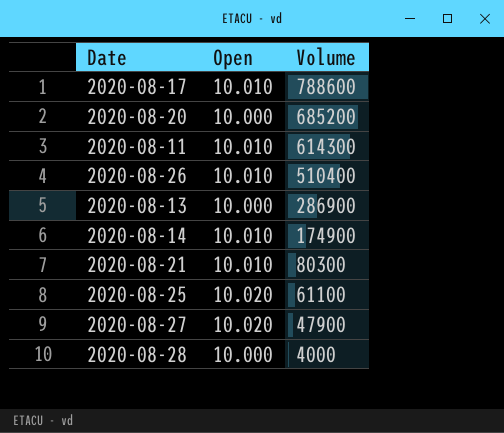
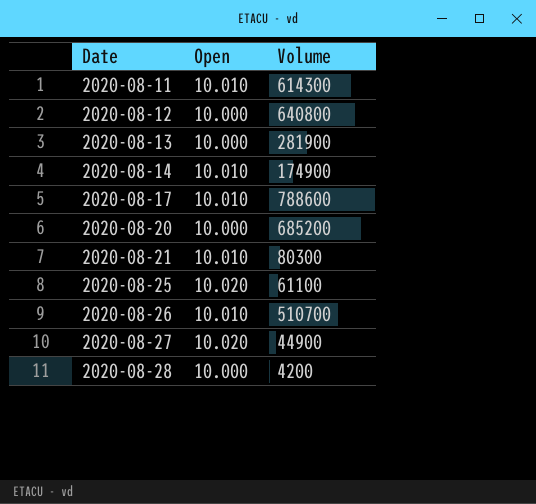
row order: Volume descending -> Date ascending
row 2020-08-12: none -> 10.000 | 640800
2020-08-13 | Volume: 286900 -> 281900
2020-08-26 | Volume: 510400 -> 510700
2020-08-27 | Volume: 47900 -> 44900
2020-08-28 | Volume: 4000 -> 4200

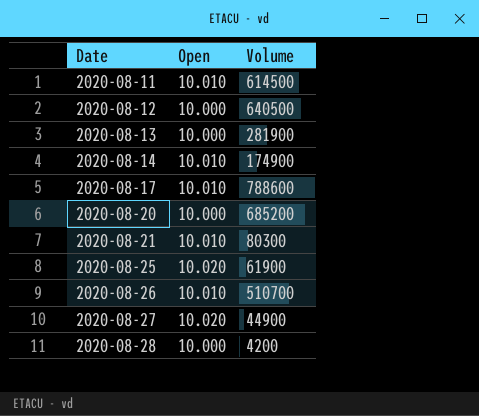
2020-08-11 | Volume: 614300 -> 614500
2020-08-12 | Volume: 640800 -> 640500
2020-08-25 | Volume: 61100 -> 61900

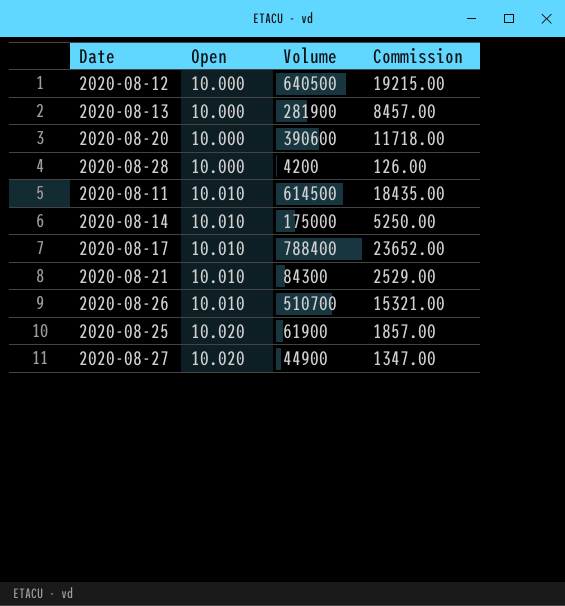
row order: Date ascending -> Open ascending
column Commission | formula: none -> [Volume] * 0.03
2020-08-20 | Volume: 685200 -> 390600
2020-08-14 | Volume: 174900 -> 175000
2020-08-17 | Volume: 788600 -> 788400
2020-08-21 | Volume: 80300 -> 84300

